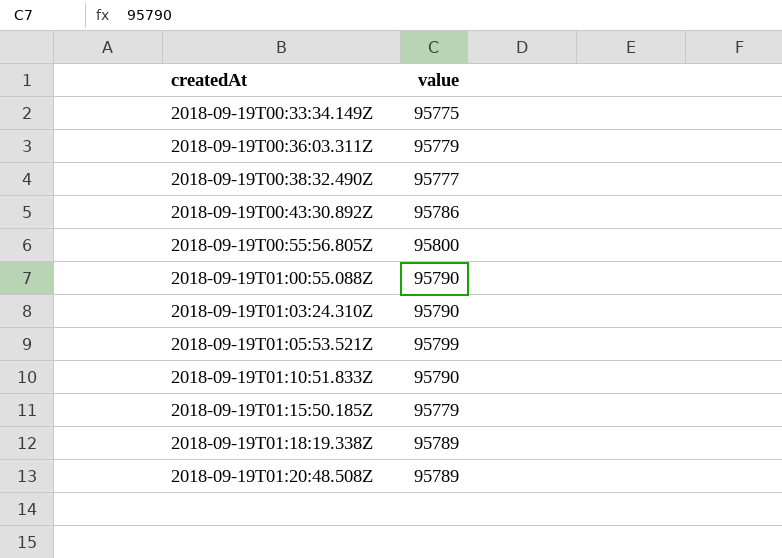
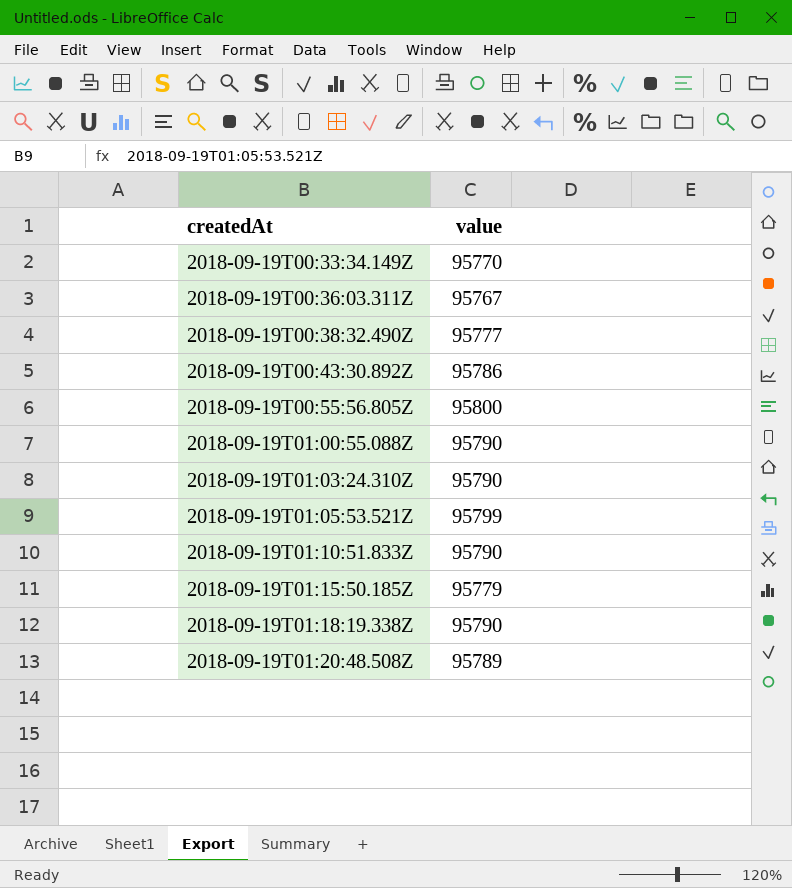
2018-09-19T00:33:34.149Z | value: 95775 -> 95770
2018-09-19T00:36:03.311Z | value: 95779 -> 95767
2018-09-19T01:18:19.338Z | value: 95789 -> 95790

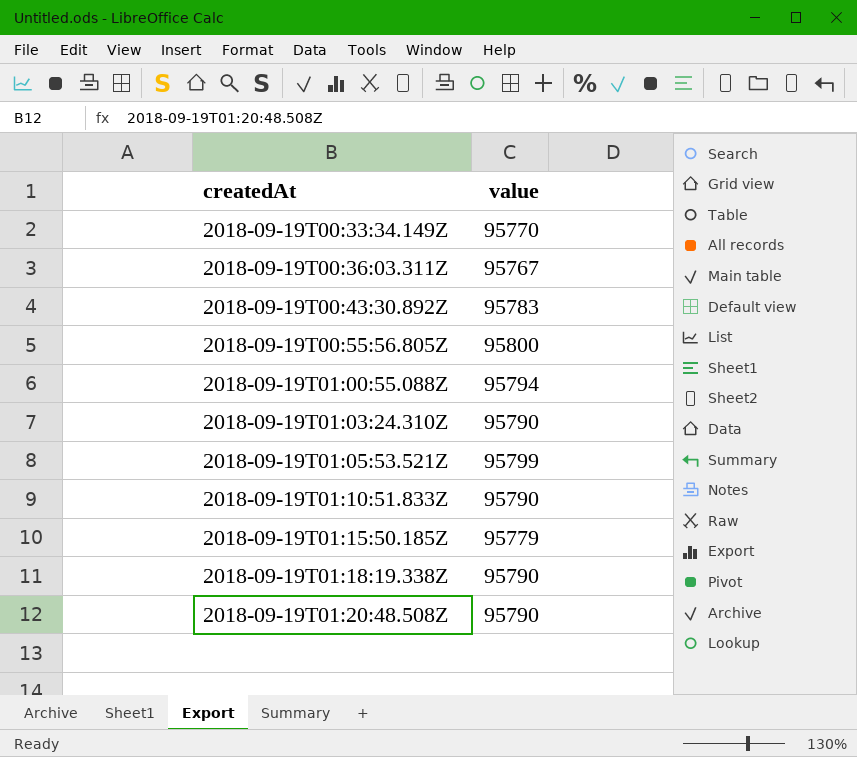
row 2018-09-19T00:38:32.490Z: 95777 -> none
2018-09-19T00:43:30.892Z | value: 95786 -> 95783
2018-09-19T01:00:55.088Z | value: 95790 -> 95794
2018-09-19T01:20:48.508Z | value: 95789 -> 95790

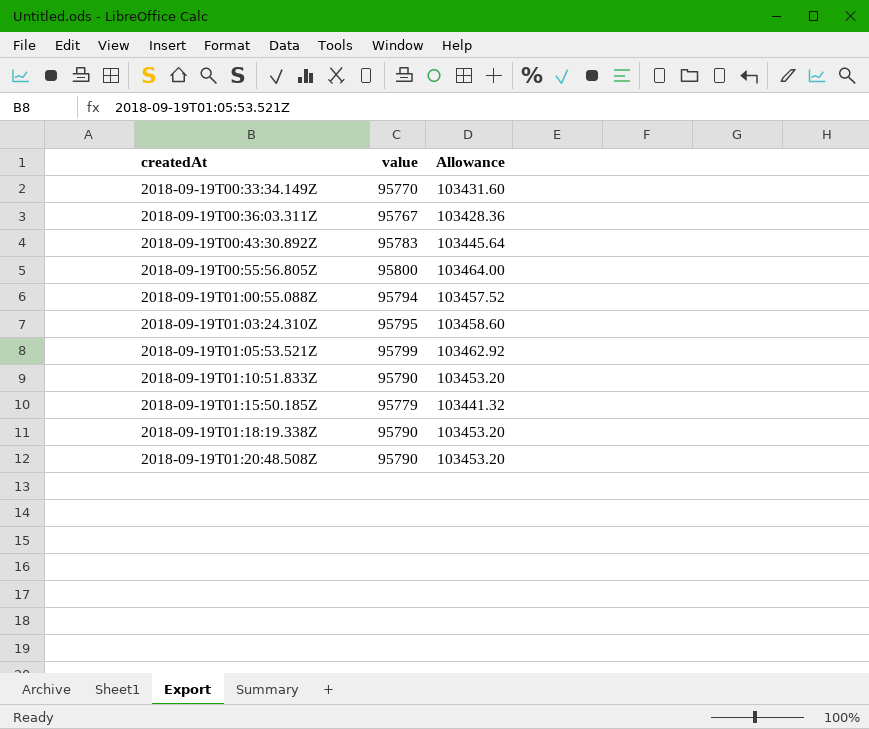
column Allowance | formula: none -> [value] * 1.08
2018-09-19T01:03:24.310Z | value: 95790 -> 95795

